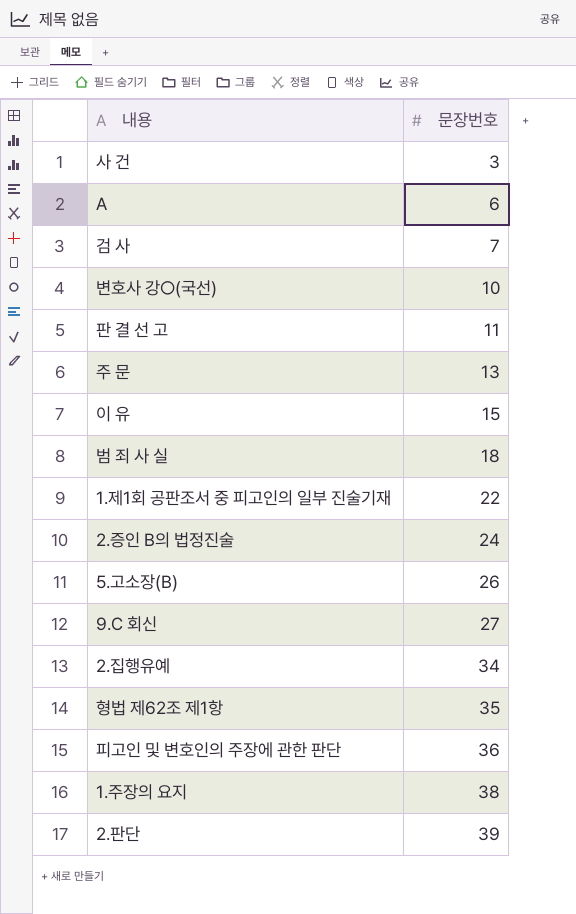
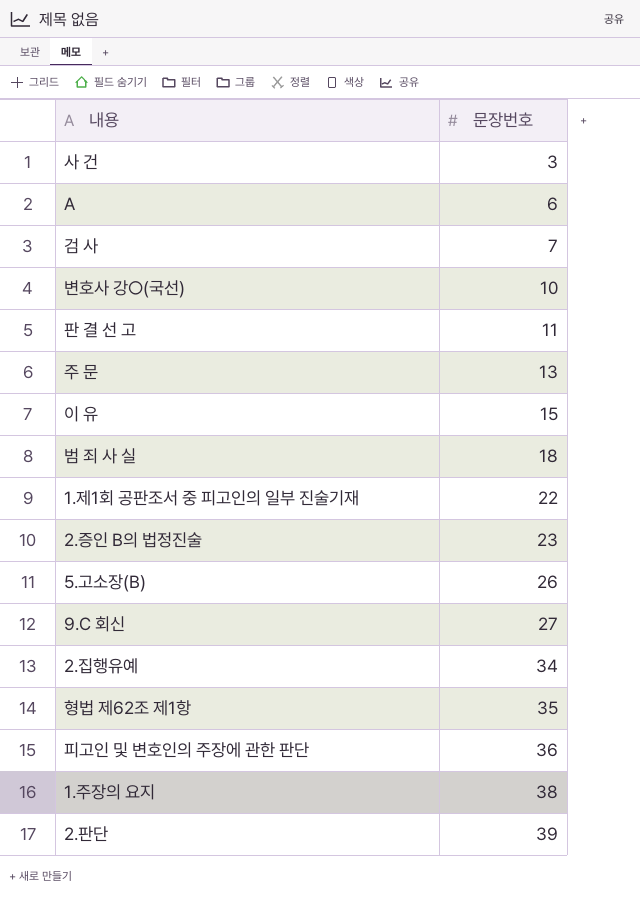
2.증인 B의 법정진술 | 문장번호: 24 -> 23

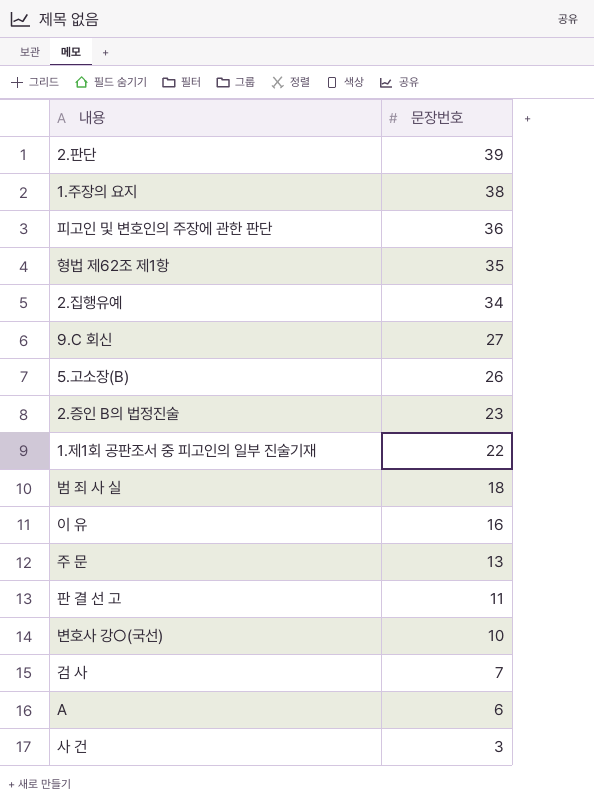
row order: 문장번호 ascending -> 문장번호 descending
이 유 | 문장번호: 15 -> 16

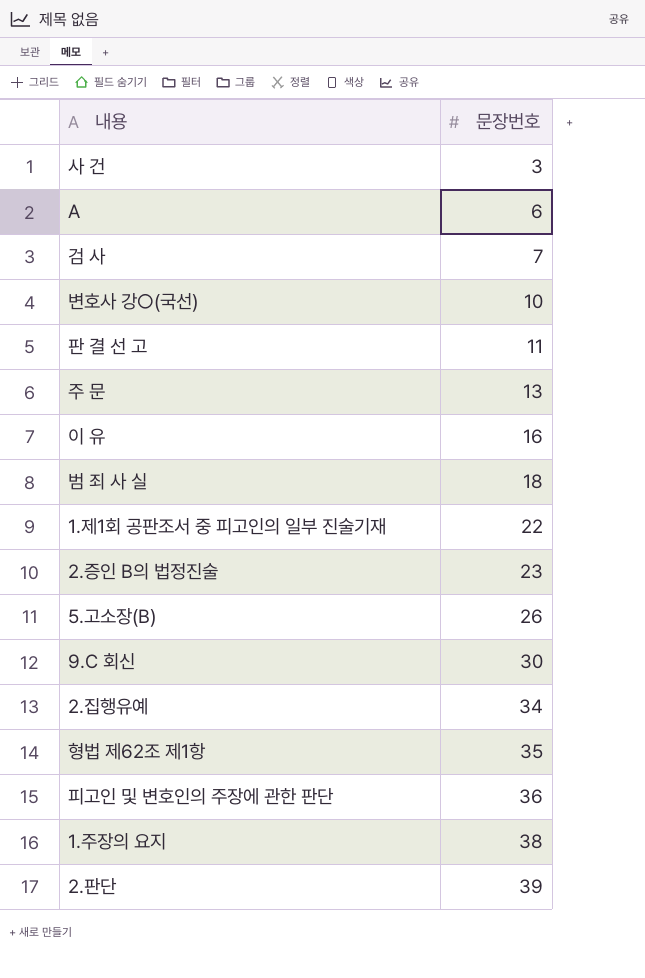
row order: 문장번호 descending -> 문장번호 ascending
9.C 회신 | 문장번호: 27 -> 30

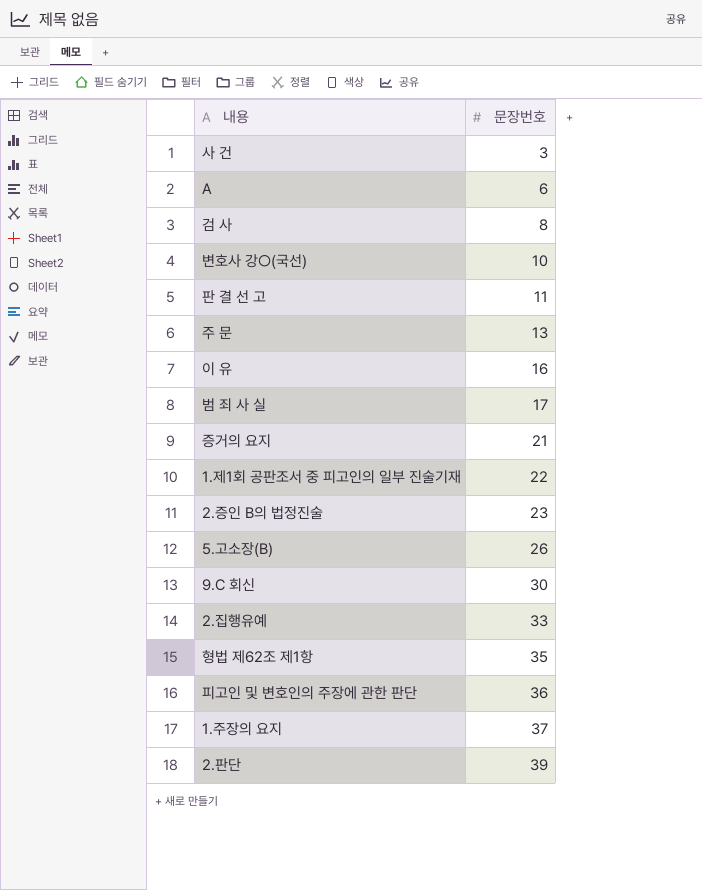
검 사 | 문장번호: 7 -> 8
범 죄 사 실 | 문장번호: 18 -> 17
row 증거의 요지: none -> 21
2.집행유예 | 문장번호: 34 -> 33
1.주장의 요지 | 문장번호: 38 -> 37

